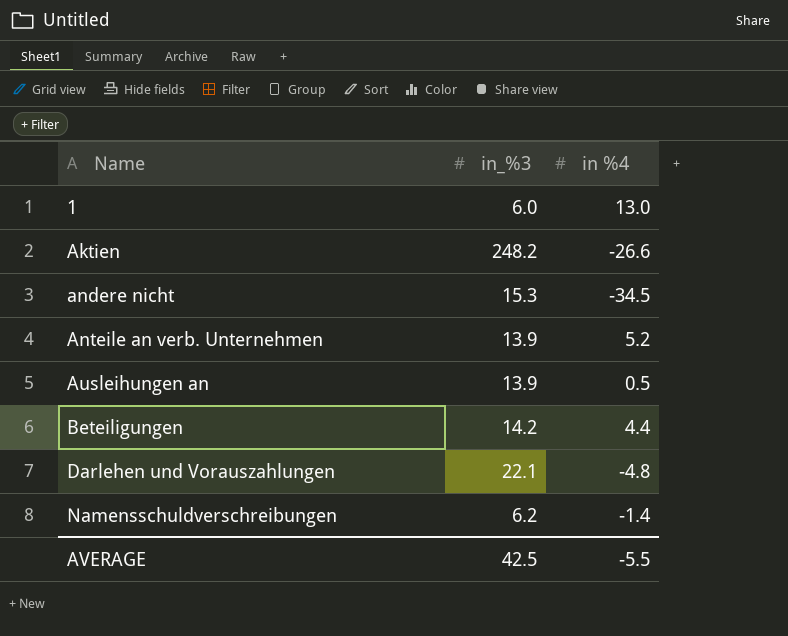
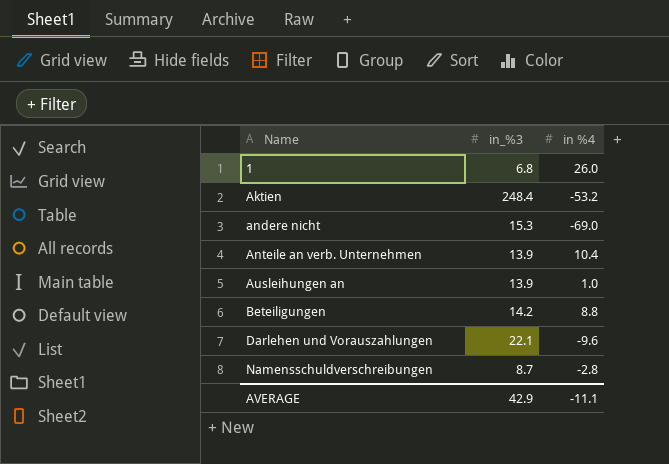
1 | in_%3: 6.0 -> 6.8
1 | in %4: 13.0 -> 26.0
Aktien | in_%3: 248.2 -> 248.4
Aktien | in %4: -26.6 -> -53.2
andere nicht | in %4: -34.5 -> -69.0
Anteile an verb. Unternehmen | in %4: 5.2 -> 10.4
Ausleihungen an | in %4: 0.5 -> 1.0
Beteiligungen | in %4: 4.4 -> 8.8
Darlehen und Vorauszahlungen | in %4: -4.8 -> -9.6
Namensschuldverschreibungen | in_%3: 6.2 -> 8.7
Namensschuldverschreibungen | in %4: -1.4 -> -2.8
AVERAGE | in_%3: 42.5 -> 42.9
AVERAGE | in %4: -5.5 -> -11.1

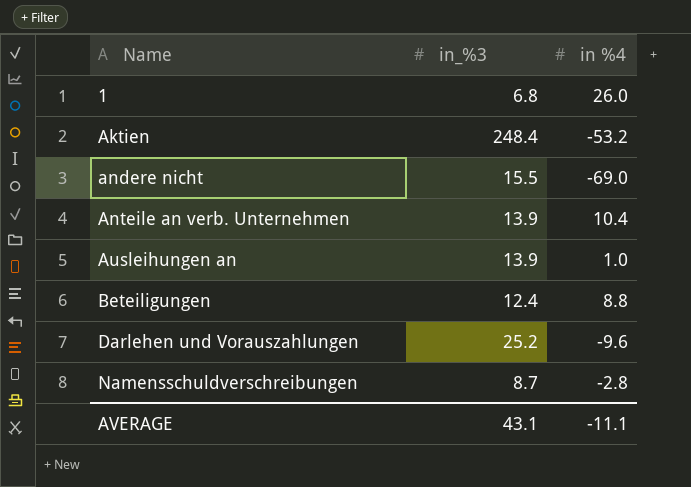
andere nicht | in_%3: 15.3 -> 15.5
Beteiligungen | in_%3: 14.2 -> 12.4
Darlehen und Vorauszahlungen | in_%3: 22.1 -> 25.2
AVERAGE | in_%3: 42.9 -> 43.1

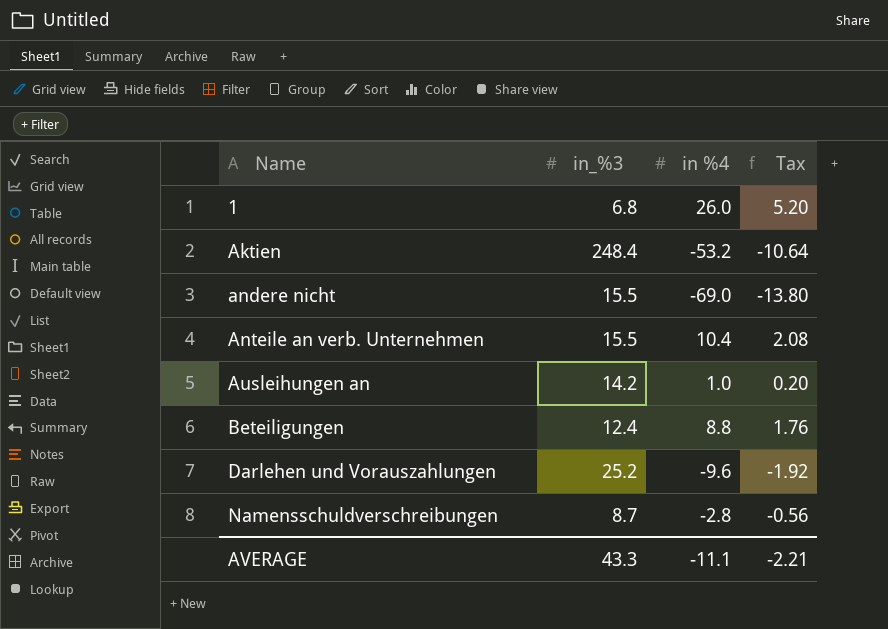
column Tax | formula: none -> [in %4] * 0.2
Anteile an verb. Unternehmen | in_%3: 13.9 -> 15.5
Ausleihungen an | in_%3: 13.9 -> 14.2
AVERAGE | in_%3: 43.1 -> 43.3

